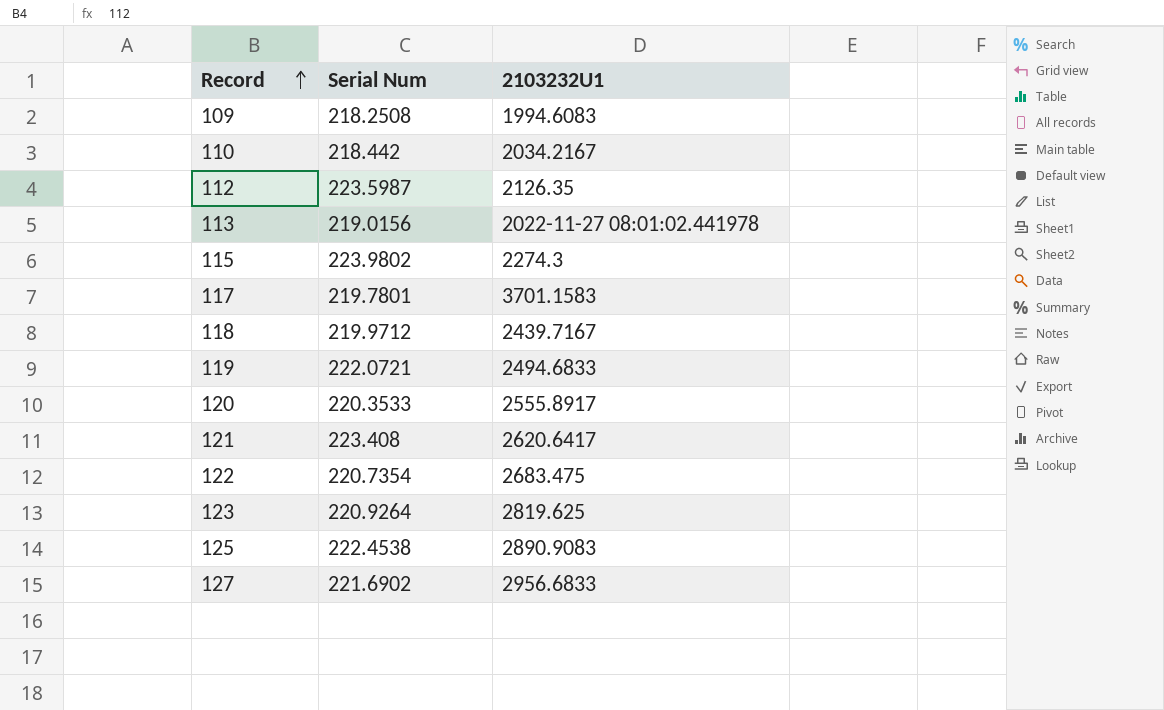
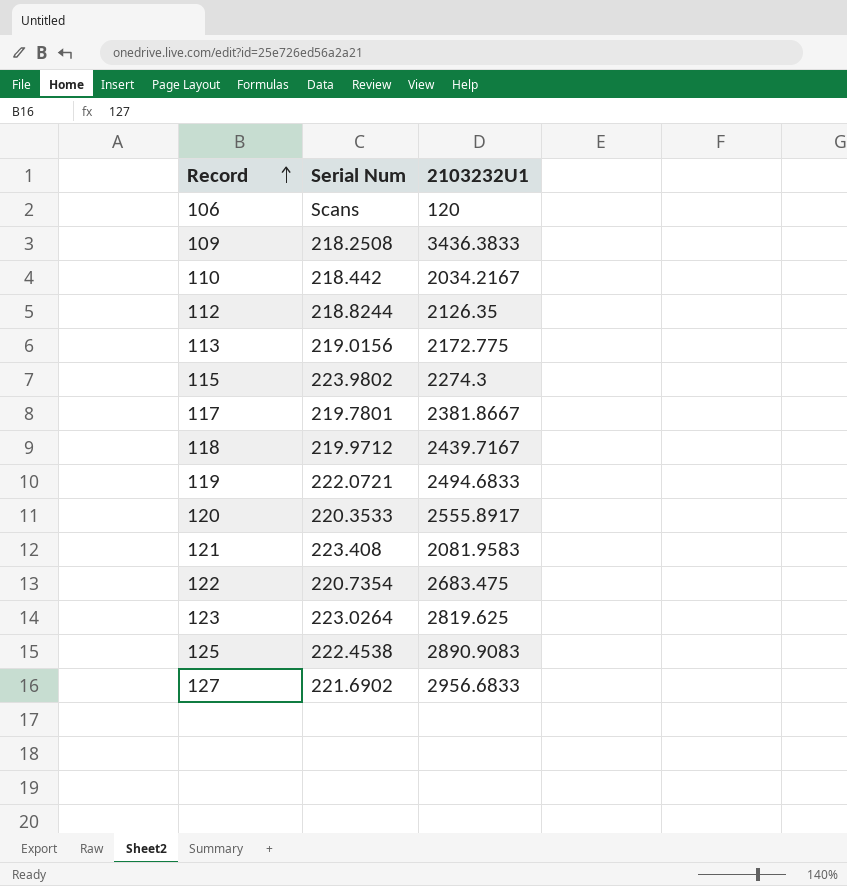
row 106: none -> Scans | 120
109 | 2103232U1: 1994.6083 -> 3436.3833
112 | Serial Num: 223.5987 -> 218.8244
113 | 2103232U1: 2022-11-27 08:01:02.441978 -> 2172.775
117 | 2103232U1: 3701.1583 -> 2381.8667
121 | 2103232U1: 2620.6417 -> 2081.9583
123 | Serial Num: 220.9264 -> 223.0264

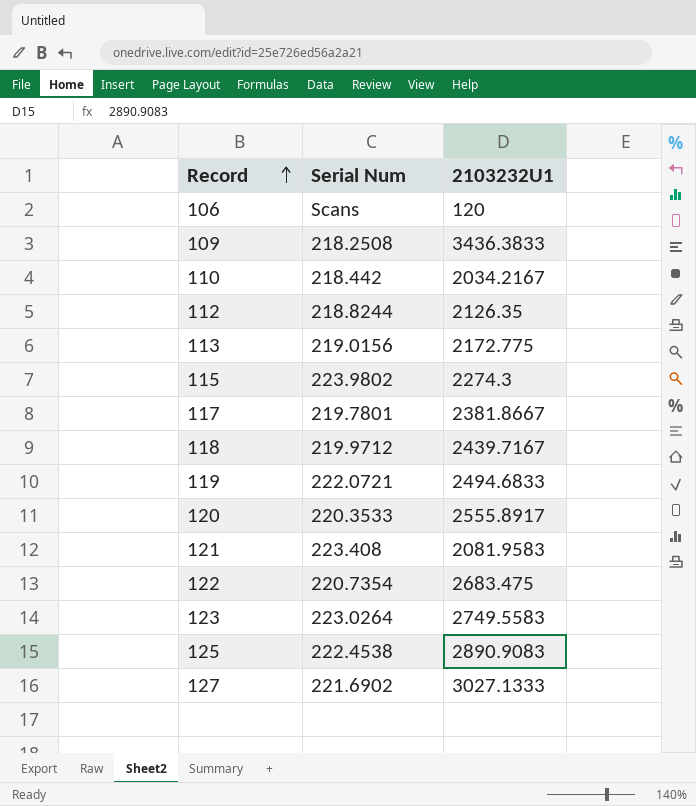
123 | 2103232U1: 2819.625 -> 2749.5583
127 | 2103232U1: 2956.6833 -> 3027.1333

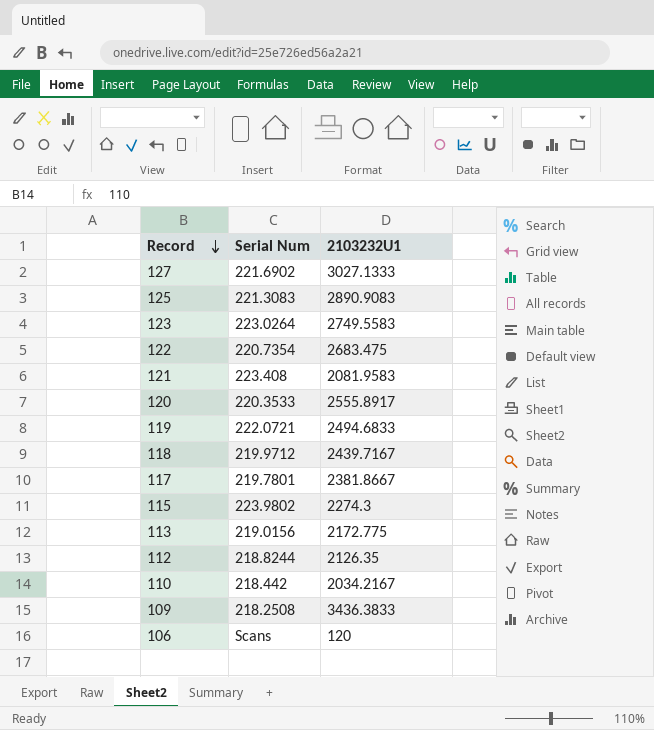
row order: Record ascending -> Record descending
125 | Serial Num: 222.4538 -> 221.3083

